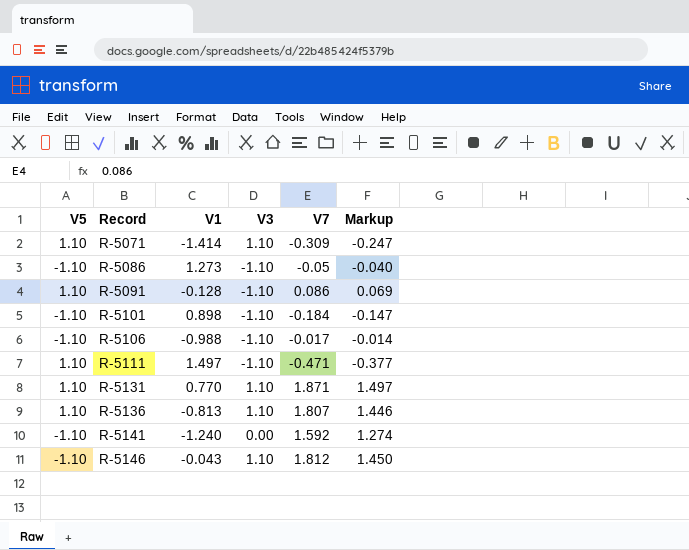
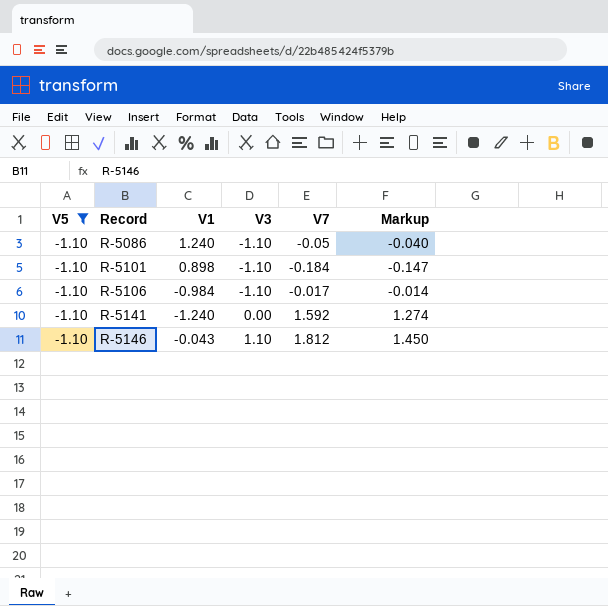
filter: none -> V5 = -1.10
R-5086 | V1: 1.273 -> 1.240
R-5106 | V1: -0.988 -> -0.984

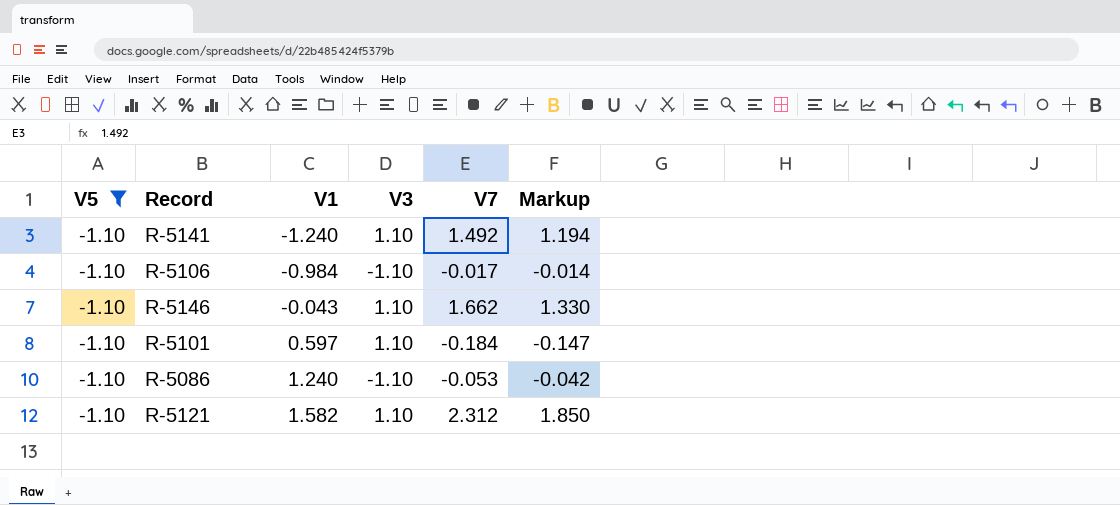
row order: Record ascending -> V1 ascending
R-5141 | V3: 0.00 -> 1.10
R-5141 | V7: 1.592 -> 1.492
R-5141 | Markup: 1.274 -> 1.194
R-5146 | V7: 1.812 -> 1.662
R-5146 | Markup: 1.450 -> 1.330
R-5101 | V1: 0.898 -> 0.597
R-5101 | V3: -1.10 -> 1.10
R-5086 | V7: -0.05 -> -0.053
R-5086 | Markup: -0.040 -> -0.042
row R-5121: none -> -1.10 | 1.582 | 1.10 | 2.312 | 1.850

